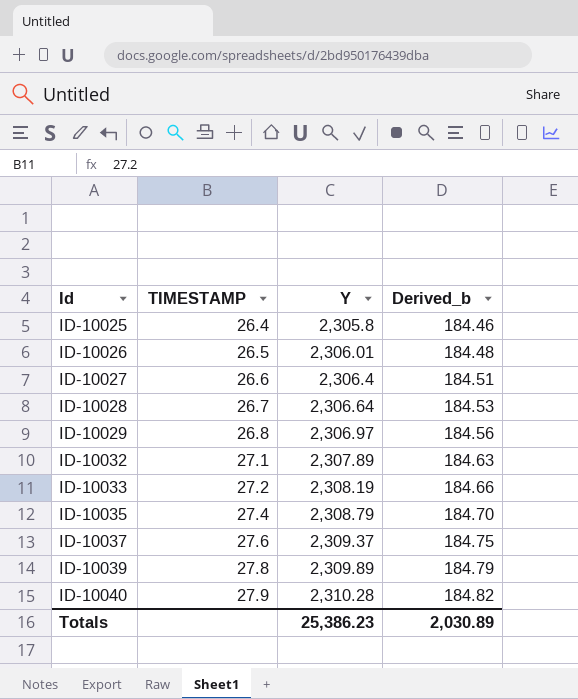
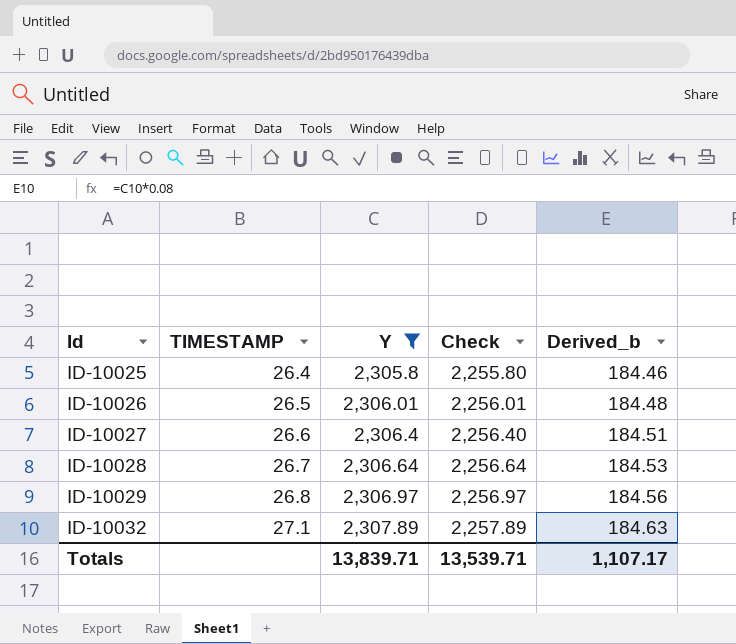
filter: none -> Y <= 2,307.89
column Check | formula: none -> [Y] - 50
Totals | Y: 25,386.23 -> 13,839.71
Totals | Derived_b: 2,030.89 -> 1,107.17

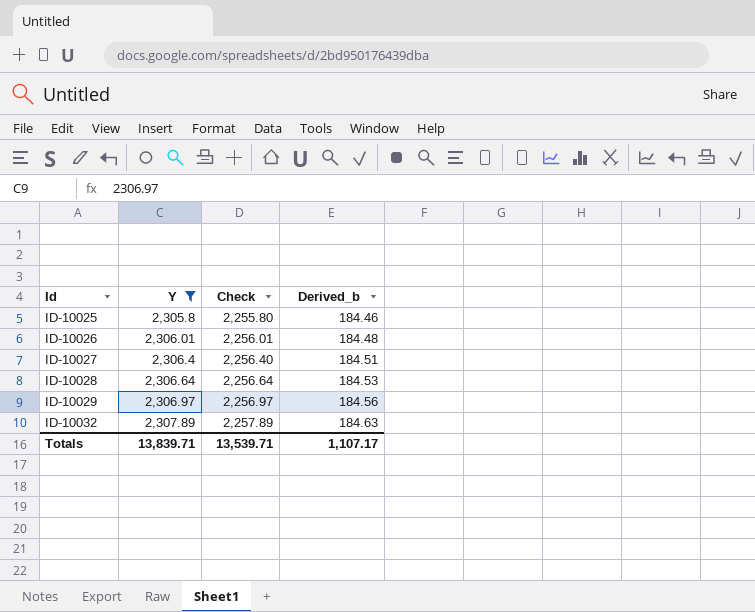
column TIMESTAMP | position: 2 -> none

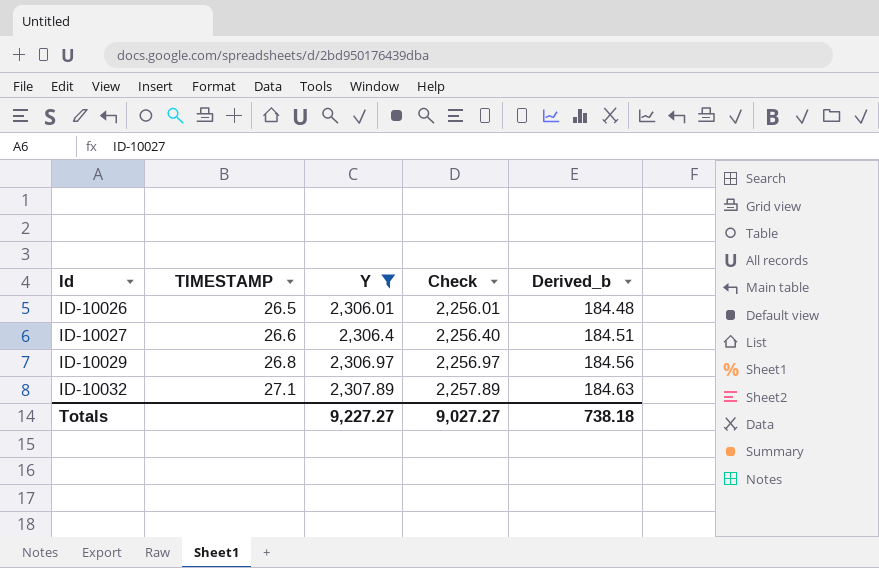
column TIMESTAMP | position: none -> 2
row ID-10025: 2,305.8 | 2,255.80 | 184.46 -> none
row ID-10028: 2,306.64 | 2,256.64 | 184.53 -> none
Totals | Y: 13,839.71 -> 9,227.27
Totals | Check: 13,539.71 -> 9,027.27
Totals | Derived_b: 1,107.17 -> 738.18

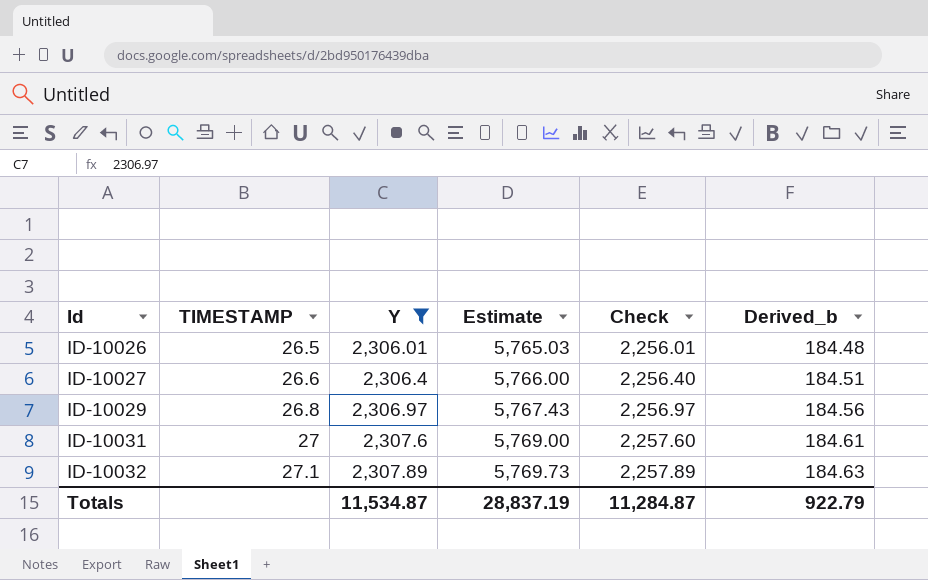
column Estimate | formula: none -> [Y] * 2.5
row ID-10031: none -> 27 | 2,307.6 | 5,769.00 | 2,257.60 | 184.61
Totals | Y: 9,227.27 -> 11,534.87
Totals | Check: 9,027.27 -> 11,284.87
Totals | Derived_b: 738.18 -> 922.79

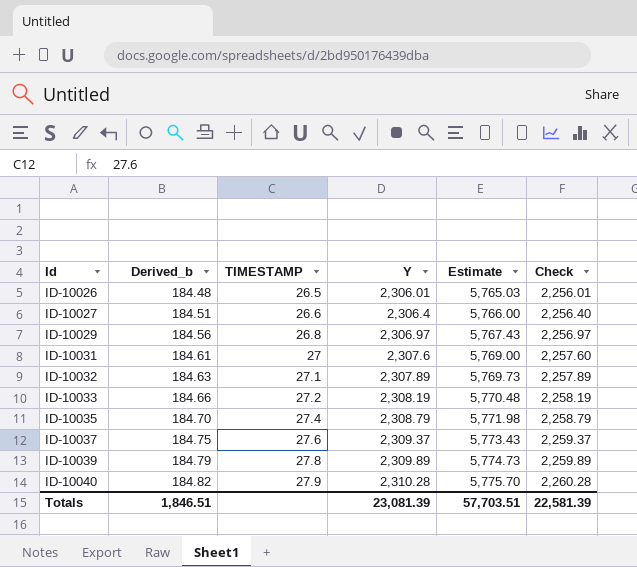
filter: Y <= 2,307.89 -> none
column Derived_b | position: 6 -> 2
Totals | Derived_b: 922.79 -> 1,846.51
Totals | Y: 11,534.87 -> 23,081.39
Totals | Estimate: 28,837.19 -> 57,703.51
Totals | Check: 11,284.87 -> 22,581.39

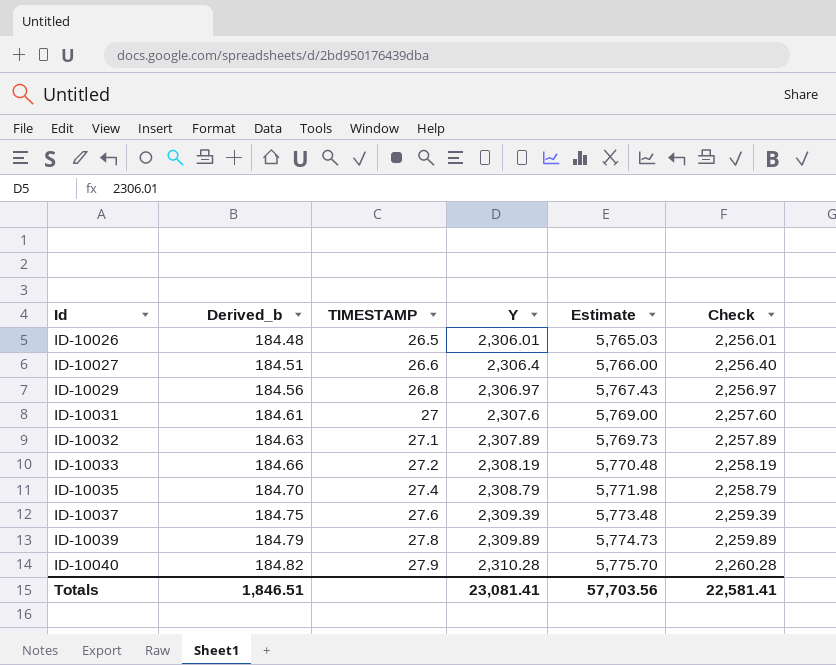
ID-10037 | Y: 2,309.37 -> 2,309.39
ID-10037 | Estimate: 5,773.43 -> 5,773.48
ID-10037 | Check: 2,259.37 -> 2,259.39
Totals | Y: 23,081.39 -> 23,081.41
Totals | Estimate: 57,703.51 -> 57,703.56
Totals | Check: 22,581.39 -> 22,581.41

